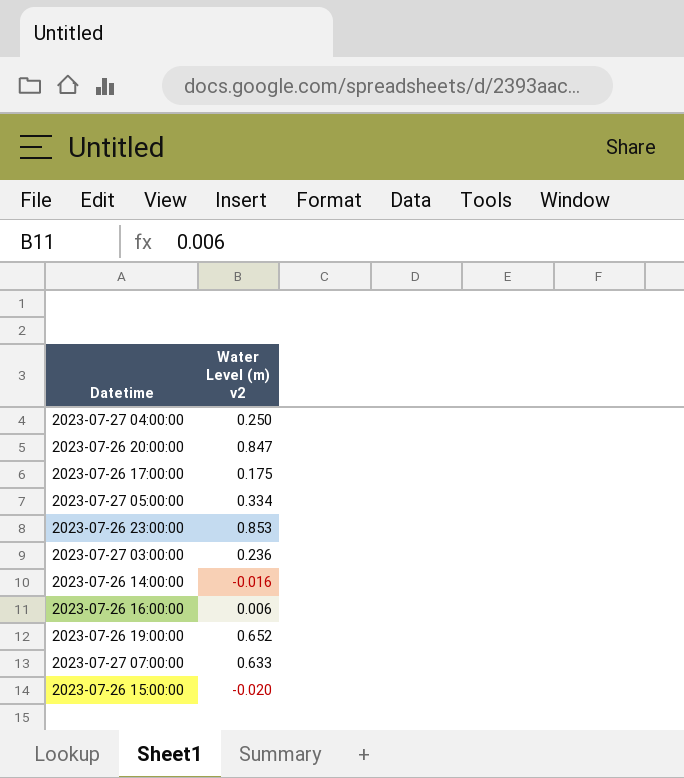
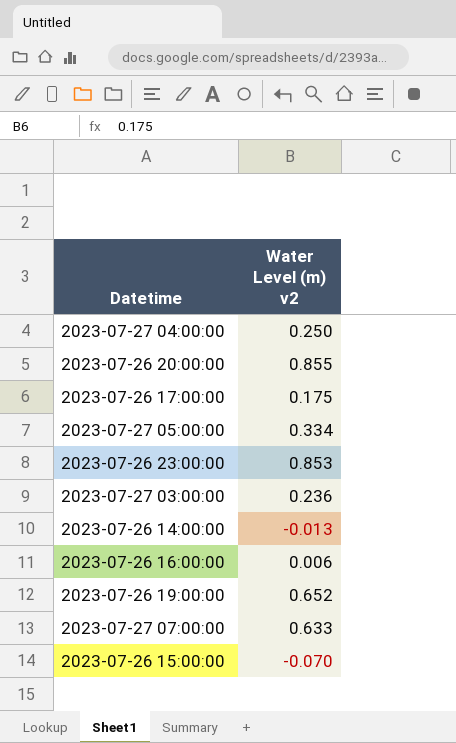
2023-07-26 20:00:00 | Water Level (m) v2: 0.847 -> 0.855
2023-07-26 14:00:00 | Water Level (m) v2: -0.016 -> -0.013
2023-07-26 15:00:00 | Water Level (m) v2: -0.020 -> -0.070

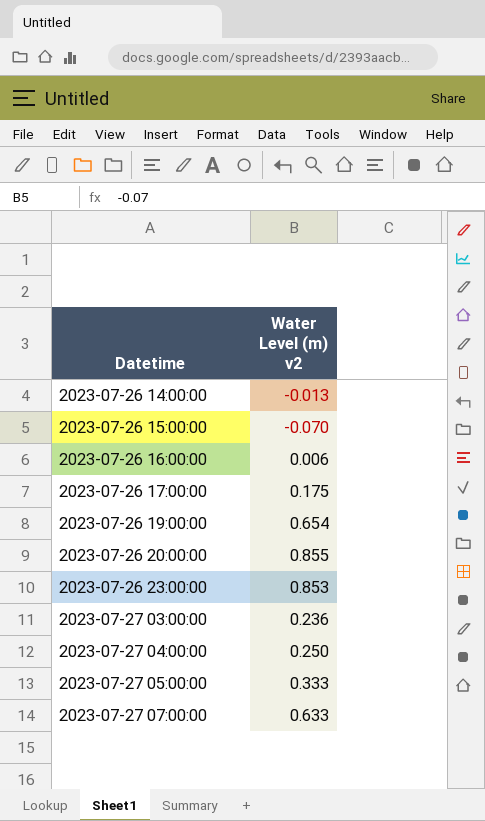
row order: none -> Datetime ascending
2023-07-26 19:00:00 | Water Level (m) v2: 0.652 -> 0.654
2023-07-27 05:00:00 | Water Level (m) v2: 0.334 -> 0.333

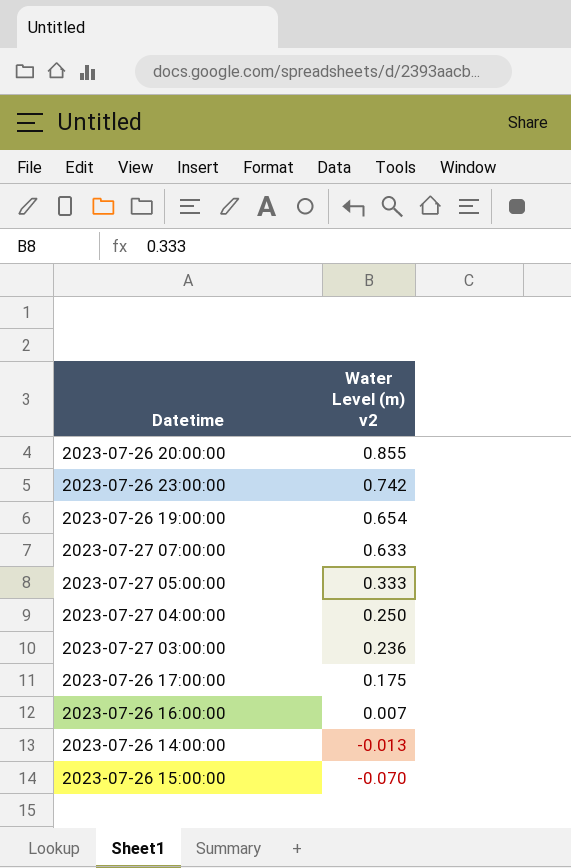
row order: Datetime ascending -> Water Level (m) v2 descending
2023-07-26 23:00:00 | Water Level (m) v2: 0.853 -> 0.742
2023-07-26 16:00:00 | Water Level (m) v2: 0.006 -> 0.007

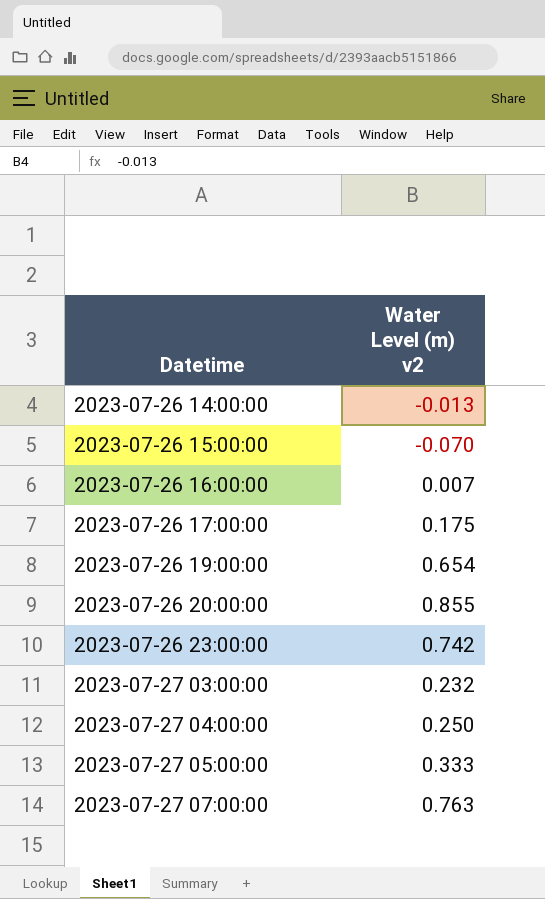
row order: Water Level (m) v2 descending -> Datetime ascending
2023-07-27 03:00:00 | Water Level (m) v2: 0.236 -> 0.232
2023-07-27 07:00:00 | Water Level (m) v2: 0.633 -> 0.763

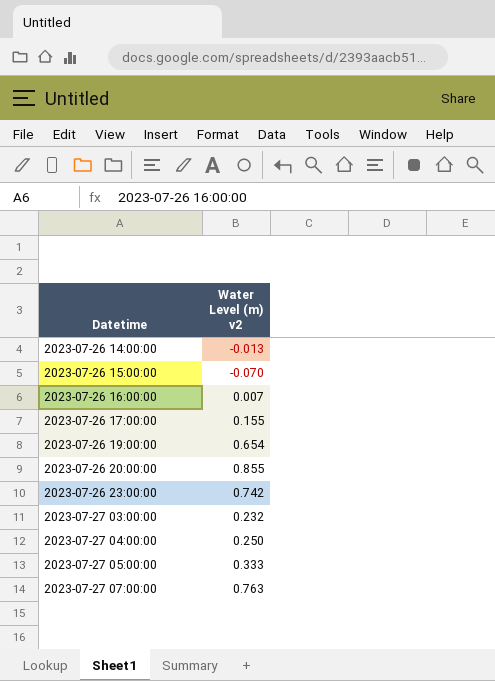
2023-07-26 17:00:00 | Water Level (m) v2: 0.175 -> 0.155

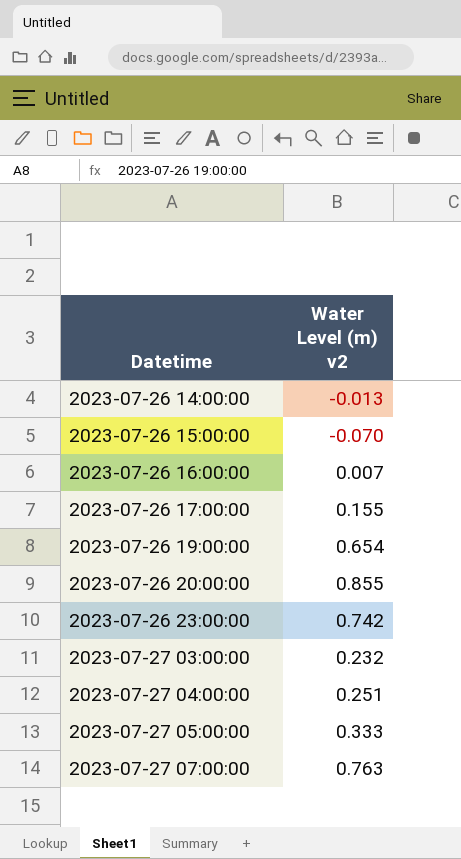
2023-07-27 04:00:00 | Water Level (m) v2: 0.250 -> 0.251

